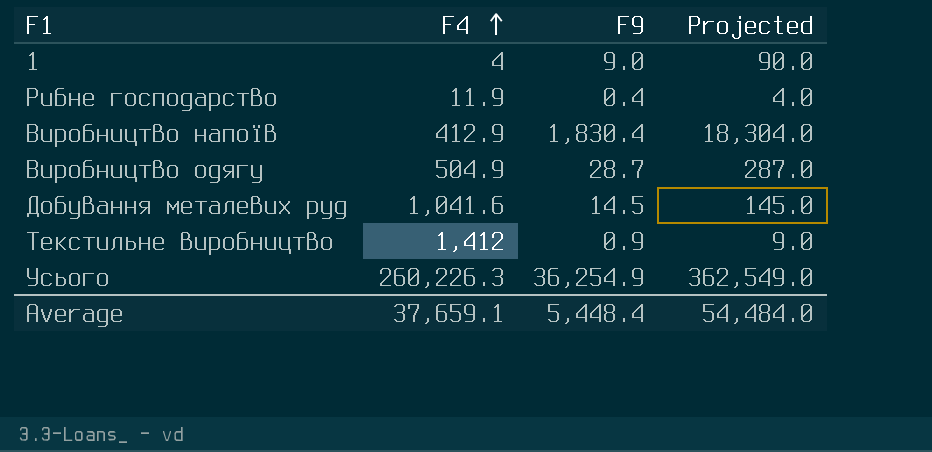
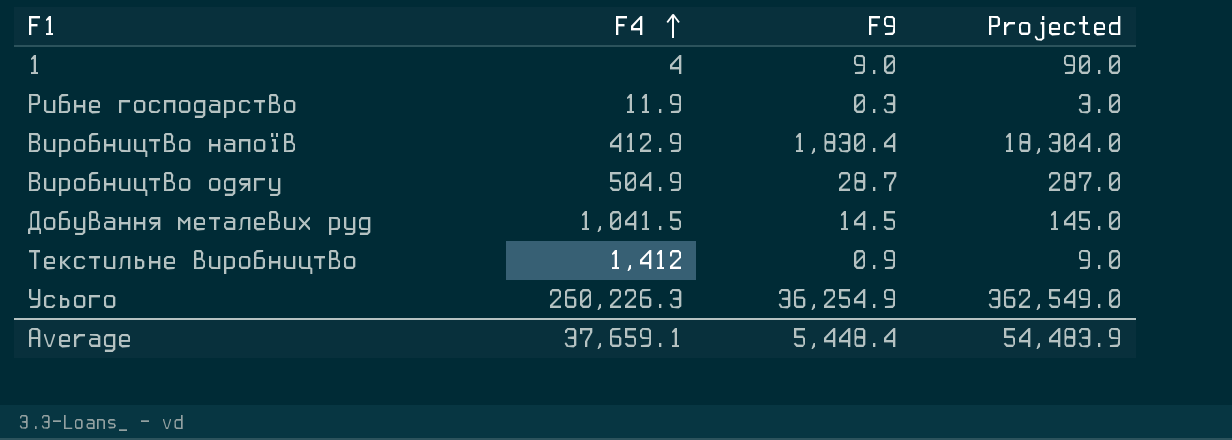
Рибне господарство | F9: 0.4 -> 0.3
Рибне господарство | Projected: 4.0 -> 3.0
Добування металевих руд | F4: 1,041.6 -> 1,041.5
Average | Projected: 54,484.0 -> 54,483.9

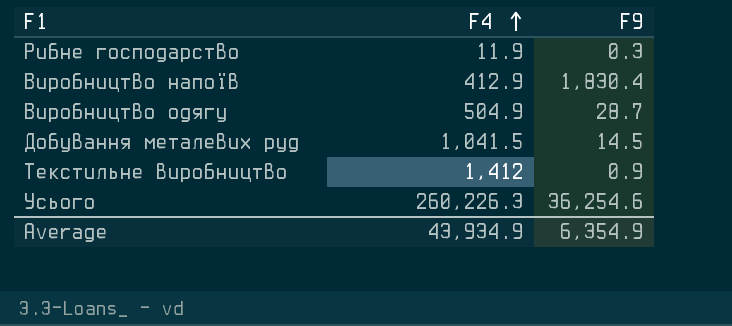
column Projected | formula: [F9] * 10 -> none
row 1: 4 | 9.0 | 90.0 -> none
Усього | F9: 36,254.9 -> 36,254.6
Average | F4: 37,659.1 -> 43,934.9
Average | F9: 5,448.4 -> 6,354.9

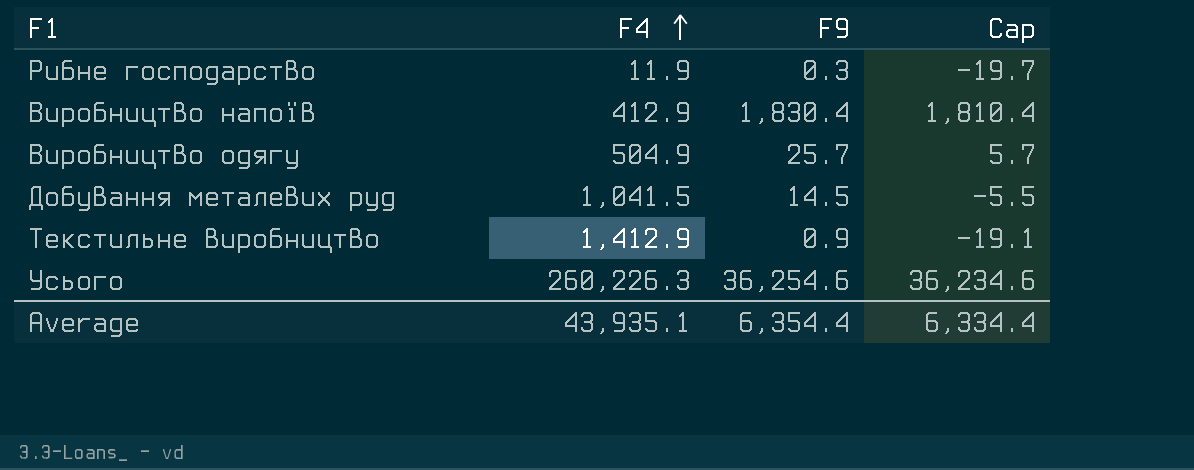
column Cap | formula: none -> [F9] - 20
Виробництво одягу | F9: 28.7 -> 25.7
Текстильне виробництво | F4: 1,412 -> 1,412.9
Average | F4: 43,934.9 -> 43,935.1
Average | F9: 6,354.9 -> 6,354.4

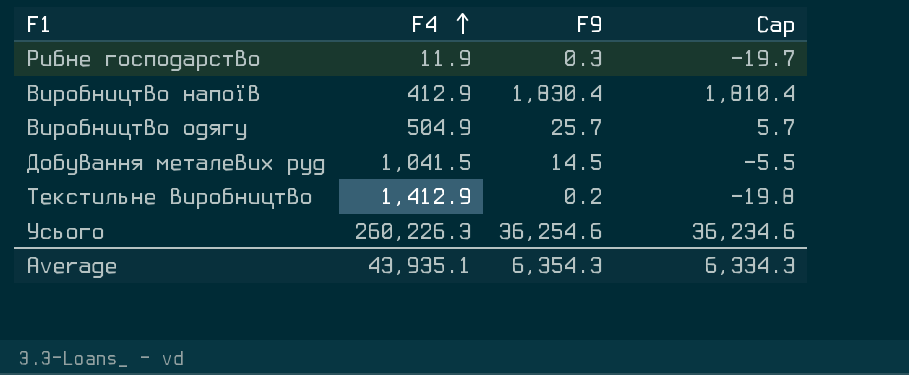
Текстильне виробництво | F9: 0.9 -> 0.2
Текстильне виробництво | Cap: -19.1 -> -19.8
Average | F9: 6,354.4 -> 6,354.3
Average | Cap: 6,334.4 -> 6,334.3

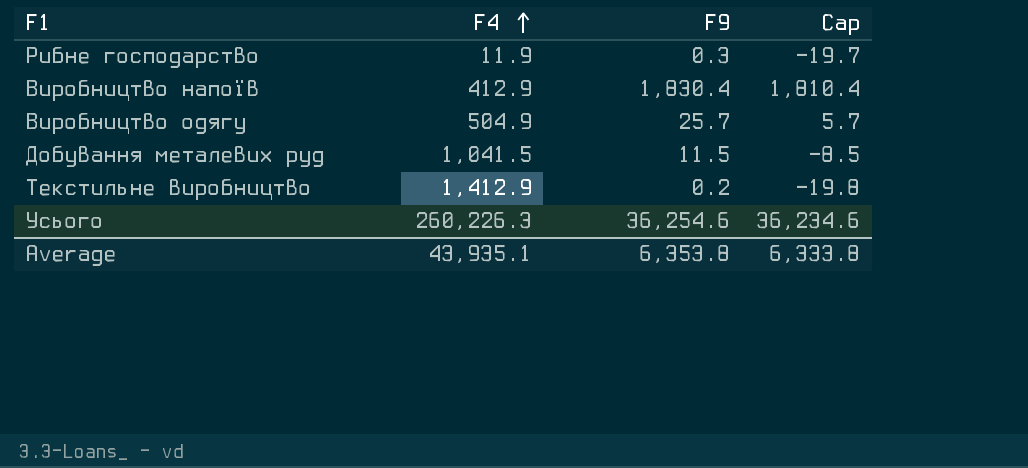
Добування металевих руд | F9: 14.5 -> 11.5
Добування металевих руд | Cap: -5.5 -> -8.5
Average | F9: 6,354.3 -> 6,353.8
Average | Cap: 6,334.3 -> 6,333.8

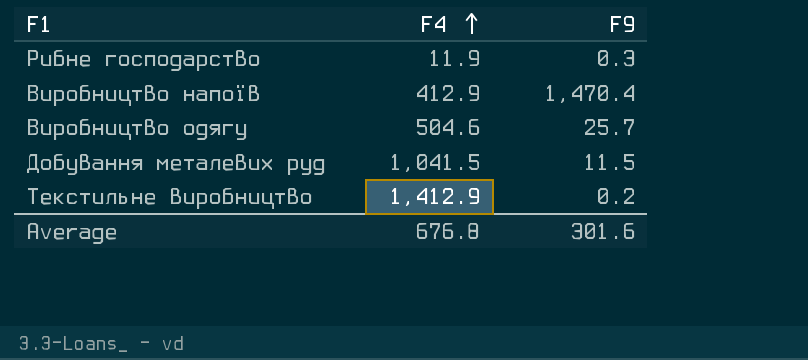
column Cap | formula: [F9] - 20 -> none
row Усього: 260,226.3 | 36,254.6 | 36,234.6 -> none
Виробництво напоїв | F9: 1,830.4 -> 1,470.4
Виробництво одягу | F4: 504.9 -> 504.6
Average | F4: 43,935.1 -> 676.8
Average | F9: 6,353.8 -> 301.6

